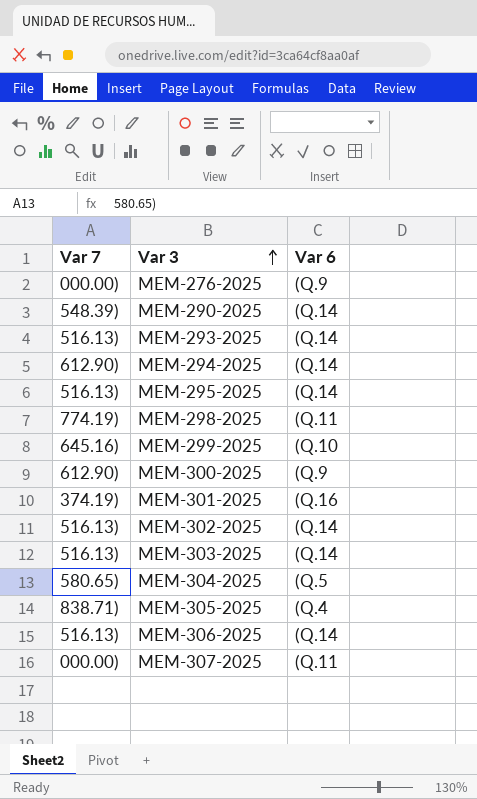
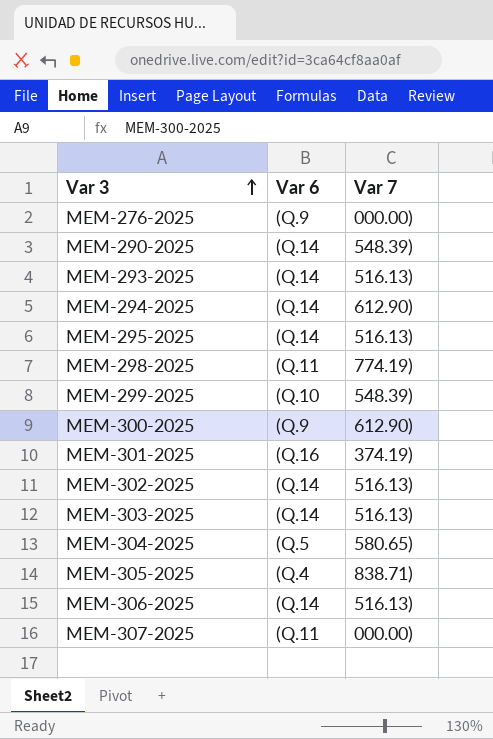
column Var 7 | position: 1 -> 3
MEM-299-2025 | Var 7: 645.16) -> 548.39)

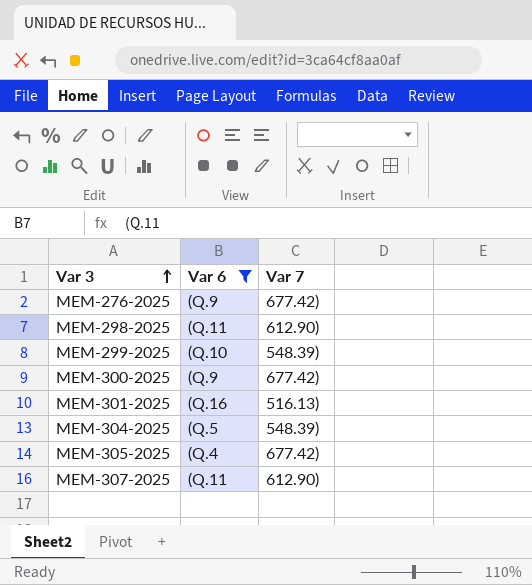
filter: none -> Var 6 != (Q.14
MEM-276-2025 | Var 7: 000.00) -> 677.42)
MEM-298-2025 | Var 7: 774.19) -> 612.90)
MEM-300-2025 | Var 7: 612.90) -> 677.42)
MEM-301-2025 | Var 7: 374.19) -> 516.13)
MEM-304-2025 | Var 7: 580.65) -> 548.39)
MEM-305-2025 | Var 7: 838.71) -> 677.42)
MEM-307-2025 | Var 7: 000.00) -> 612.90)

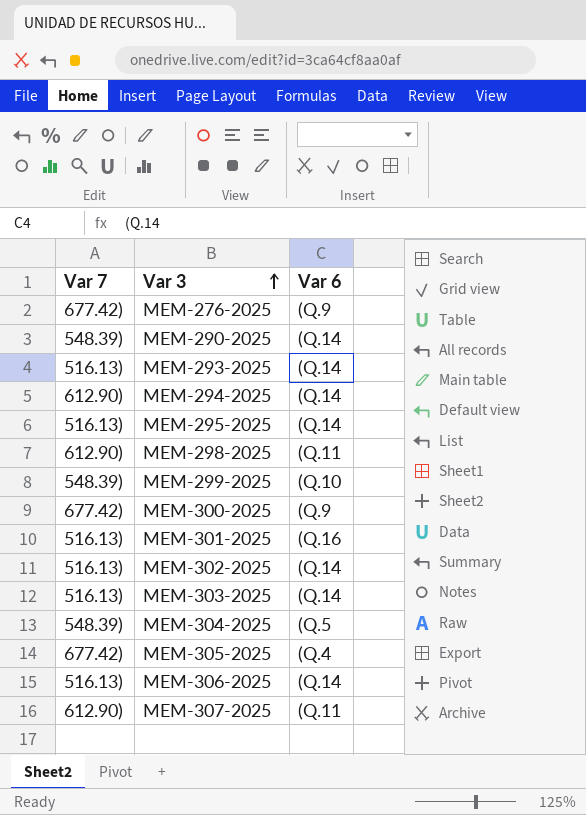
filter: Var 6 != (Q.14 -> none
column Var 7 | position: 3 -> 1

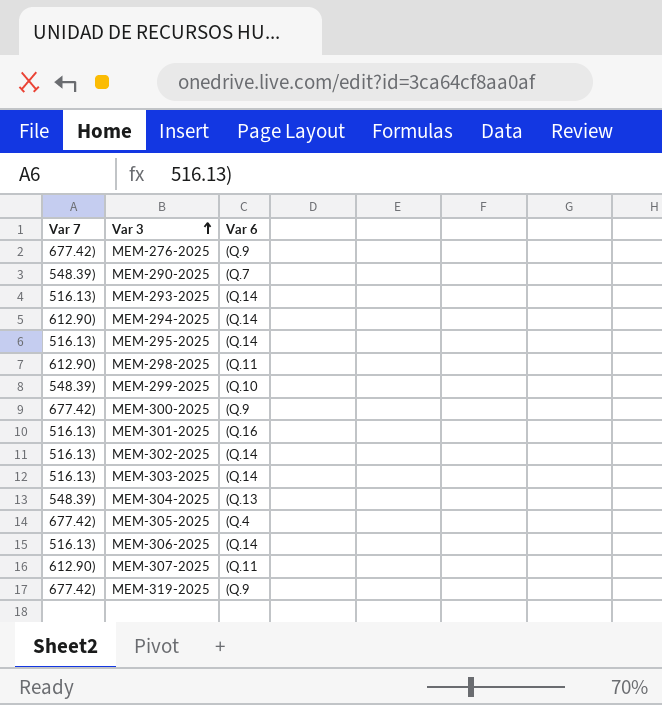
MEM-290-2025 | Var 6: (Q.14 -> (Q.7
MEM-304-2025 | Var 6: (Q.5 -> (Q.13
row MEM-319-2025: none -> 677.42) | (Q.9

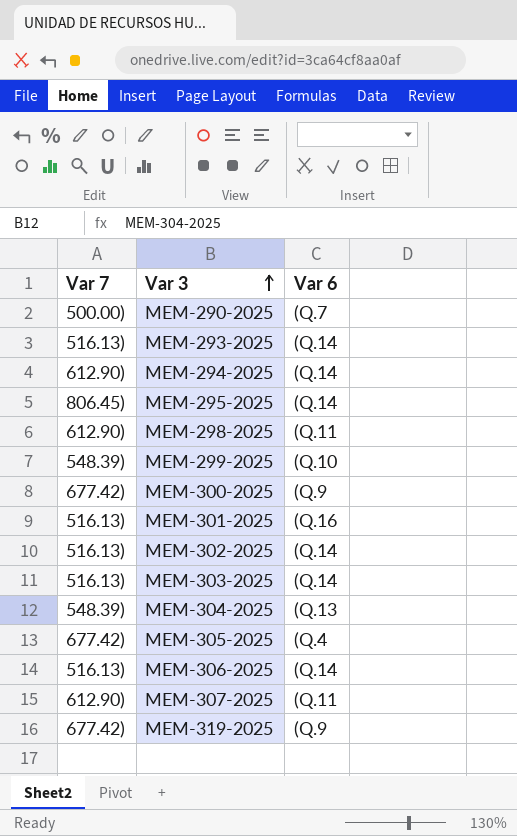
row MEM-276-2025: 677.42) | (Q.9 -> none
MEM-290-2025 | Var 7: 548.39) -> 500.00)
MEM-295-2025 | Var 7: 516.13) -> 806.45)

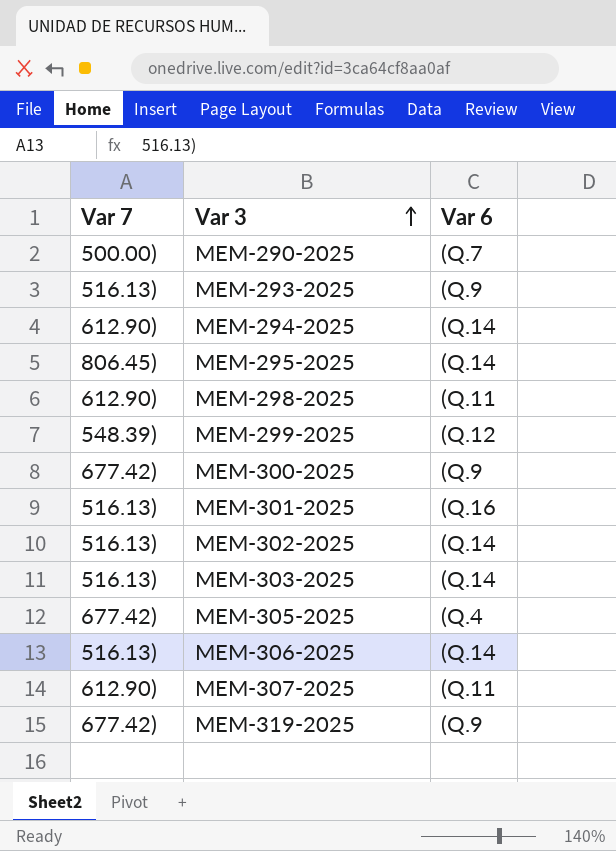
row MEM-304-2025: 548.39) | (Q.13 -> none
MEM-293-2025 | Var 6: (Q.14 -> (Q.9
MEM-299-2025 | Var 6: (Q.10 -> (Q.12

